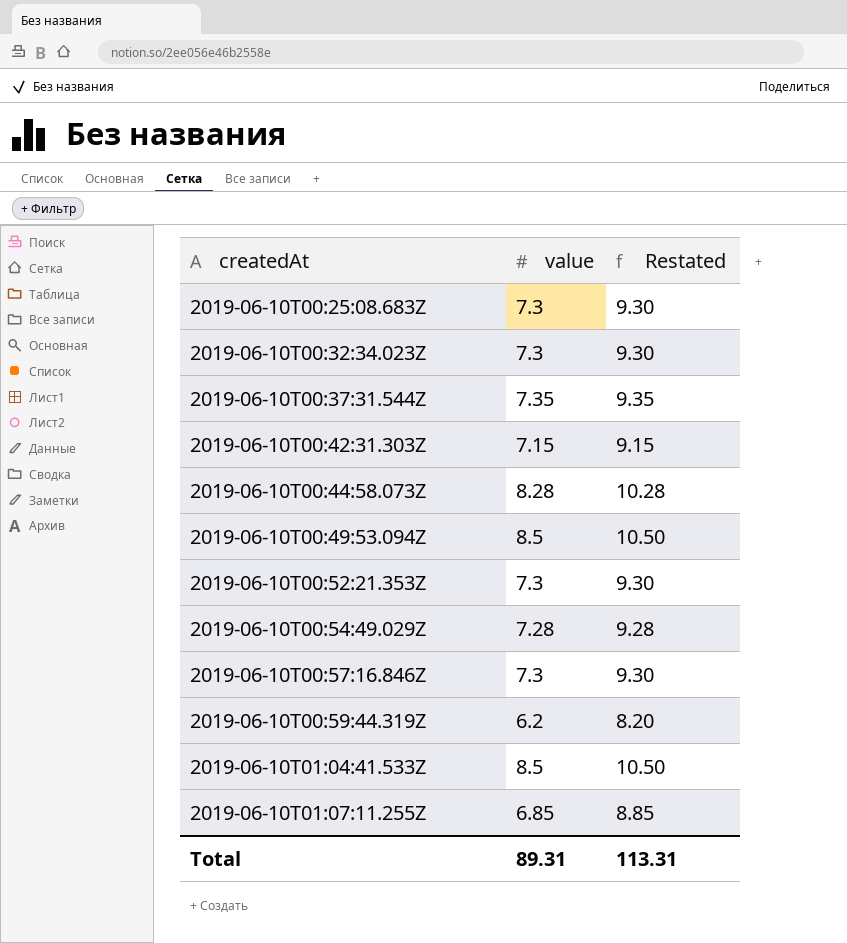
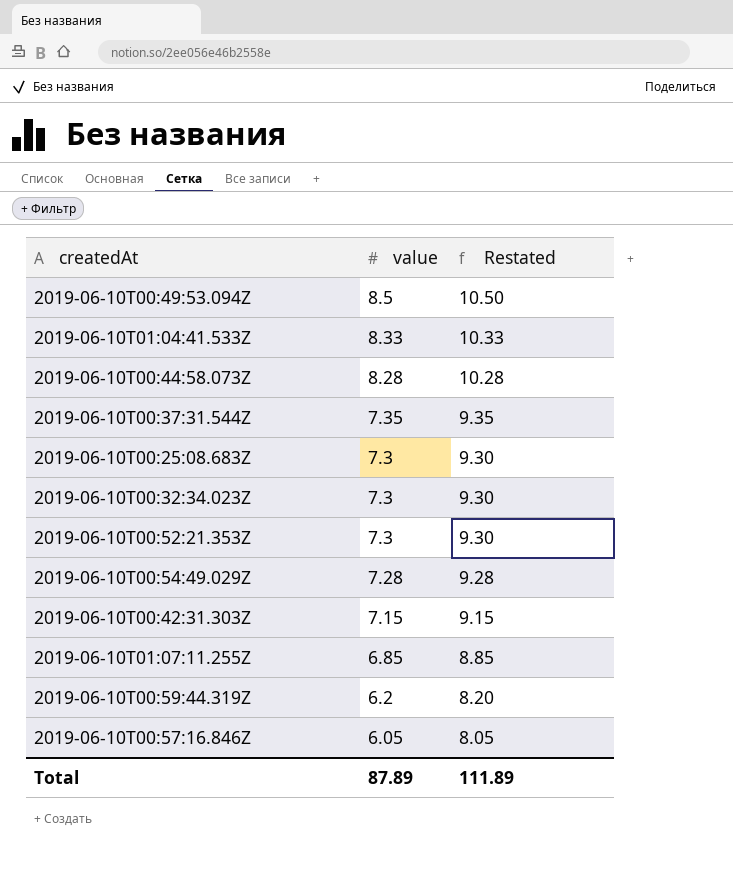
row order: createdAt ascending -> value descending
2019-06-10T01:04:41.533Z | value: 8.5 -> 8.33
2019-06-10T01:04:41.533Z | Restated: 10.50 -> 10.33
2019-06-10T00:57:16.846Z | value: 7.3 -> 6.05
2019-06-10T00:57:16.846Z | Restated: 9.30 -> 8.05
Total | value: 89.31 -> 87.89
Total | Restated: 113.31 -> 111.89

